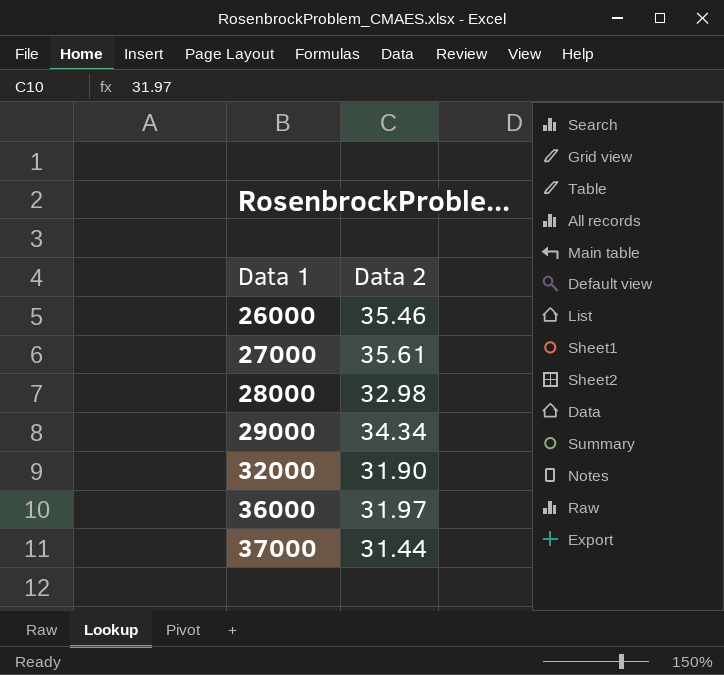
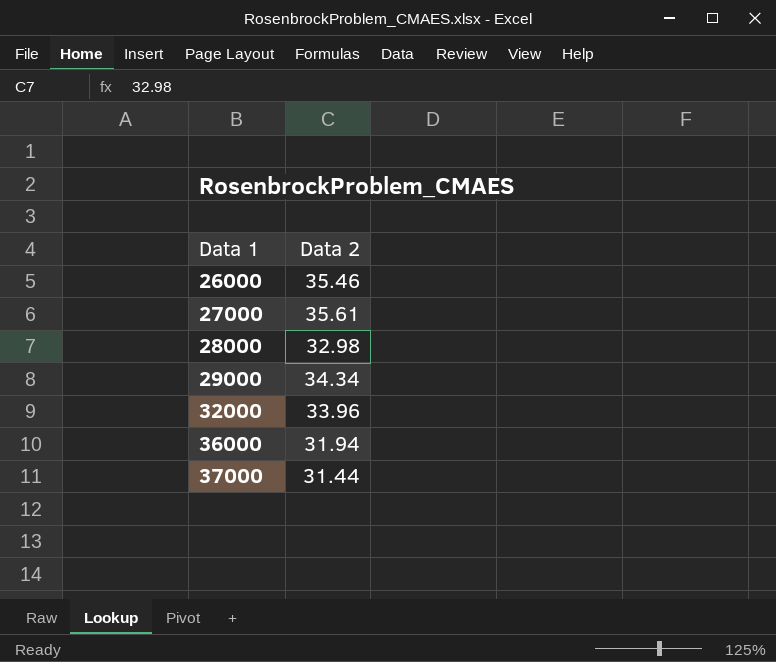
32000 | Data 2: 31.90 -> 33.96
36000 | Data 2: 31.97 -> 31.94

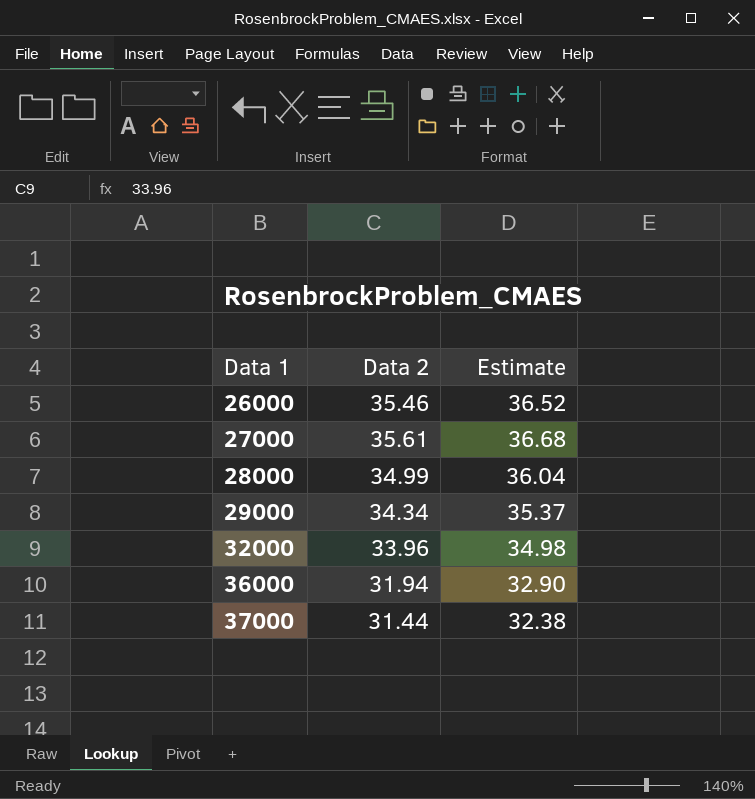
column Estimate | formula: none -> [Data 2] * 1.03
28000 | Data 2: 32.98 -> 34.99

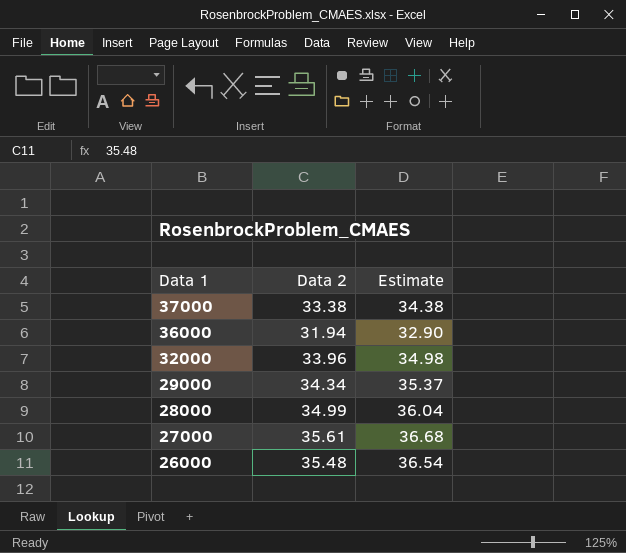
row order: Data 1 ascending -> Data 1 descending
37000 | Data 2: 31.44 -> 33.38
37000 | Estimate: 32.38 -> 34.38
26000 | Data 2: 35.46 -> 35.48
26000 | Estimate: 36.52 -> 36.54

